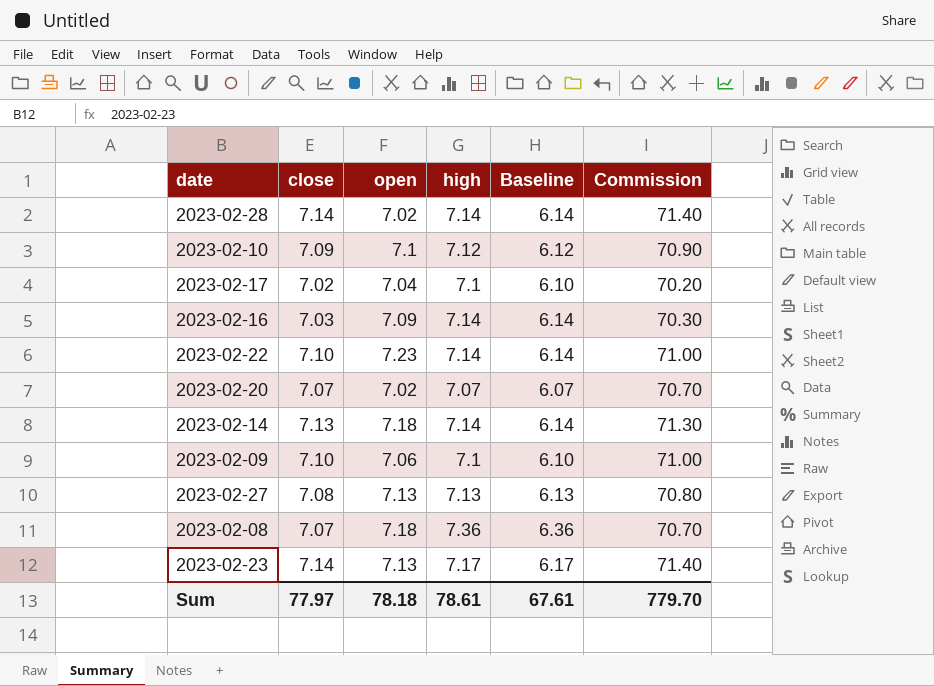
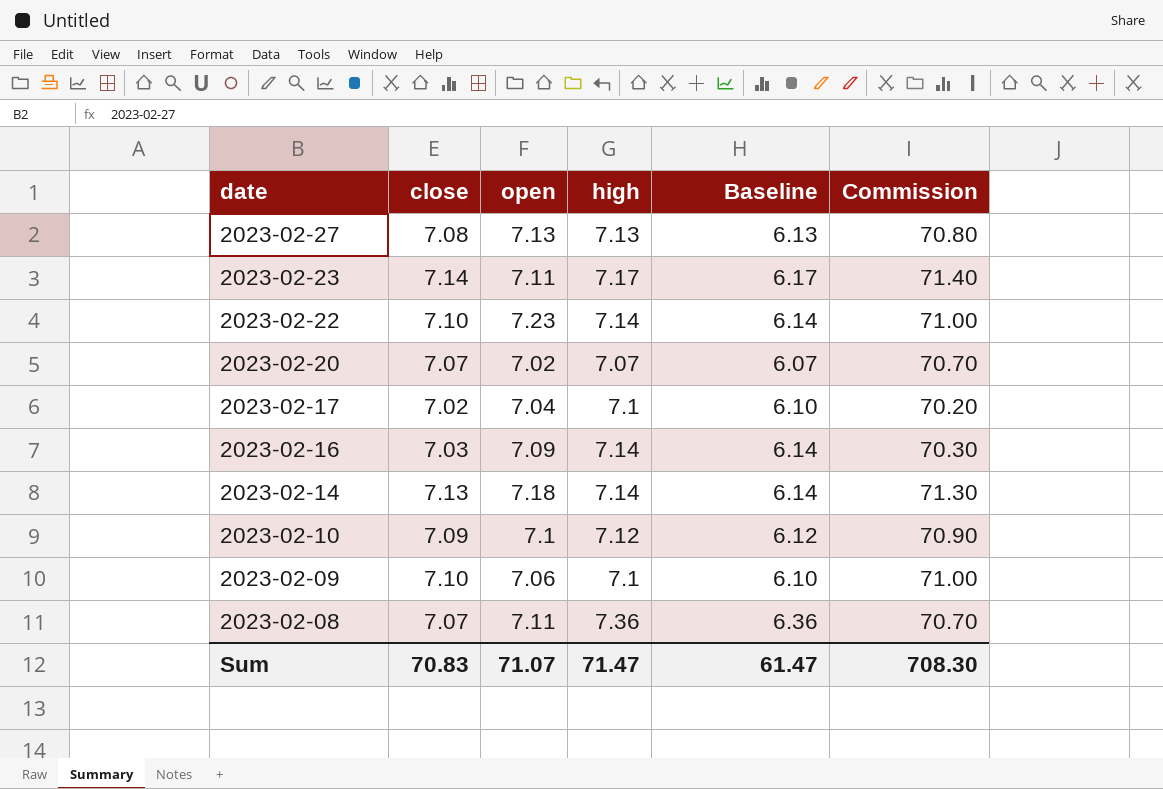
row order: none -> date descending
row 2023-02-28: 7.14 | 7.02 | 7.14 | 6.14 | 71.40 -> none
2023-02-23 | open: 7.13 -> 7.11
2023-02-08 | open: 7.18 -> 7.11
Sum | close: 77.97 -> 70.83
Sum | open: 78.18 -> 71.07
Sum | high: 78.61 -> 71.47
Sum | Baseline: 67.61 -> 61.47
Sum | Commission: 779.70 -> 708.30

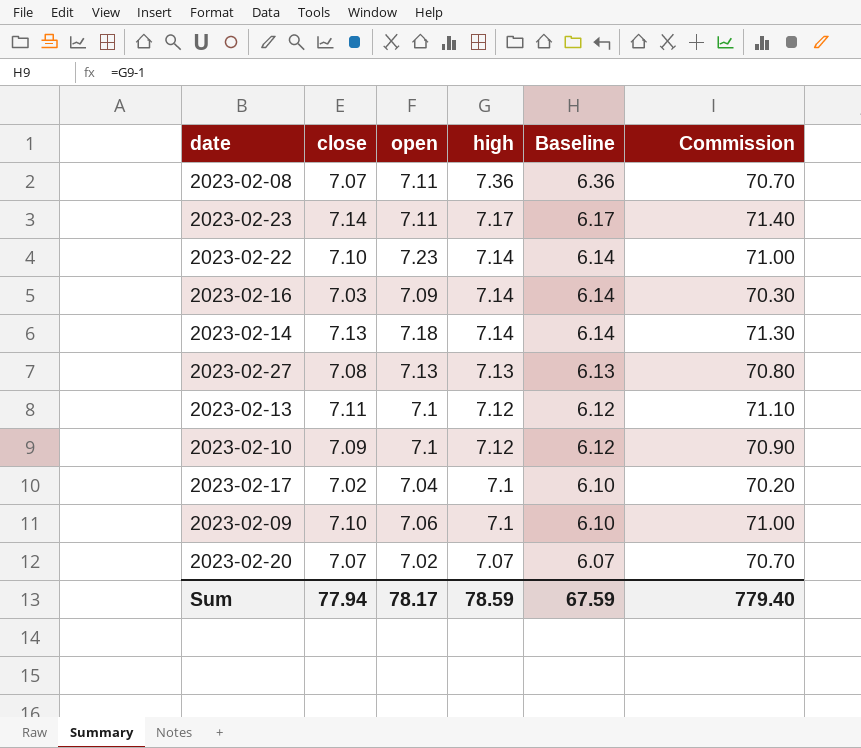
row order: date descending -> high descending
row 2023-02-13: none -> 7.11 | 7.1 | 7.12 | 6.12 | 71.10
Sum | close: 70.83 -> 77.94
Sum | open: 71.07 -> 78.17
Sum | high: 71.47 -> 78.59
Sum | Baseline: 61.47 -> 67.59
Sum | Commission: 708.30 -> 779.40

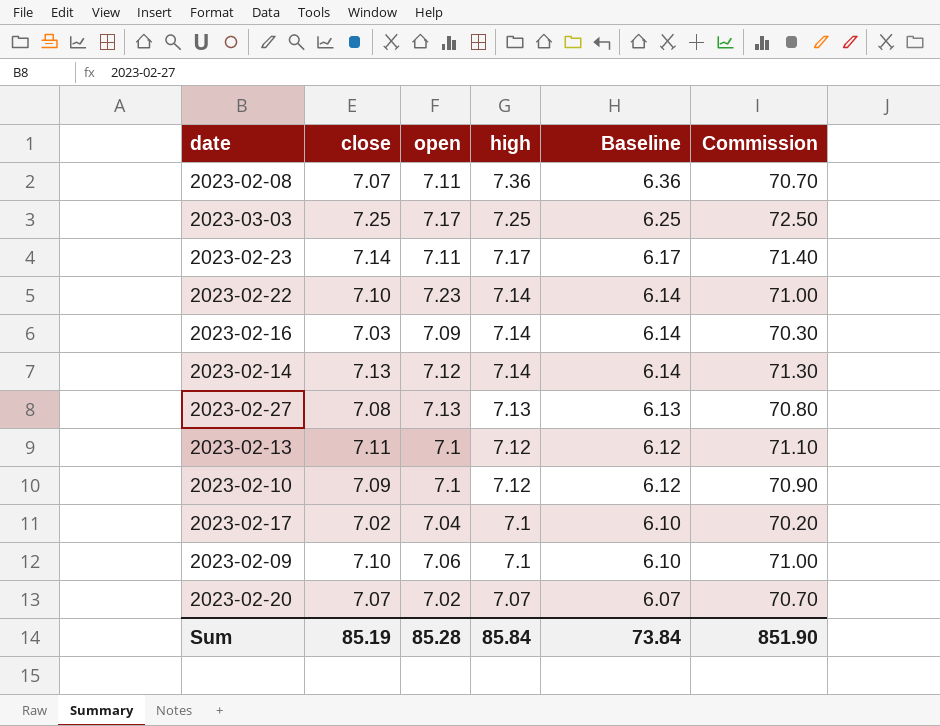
row 2023-03-03: none -> 7.25 | 7.17 | 7.25 | 6.25 | 72.50
2023-02-14 | open: 7.18 -> 7.12
Sum | close: 77.94 -> 85.19
Sum | open: 78.17 -> 85.28
Sum | high: 78.59 -> 85.84
Sum | Baseline: 67.59 -> 73.84
Sum | Commission: 779.40 -> 851.90

